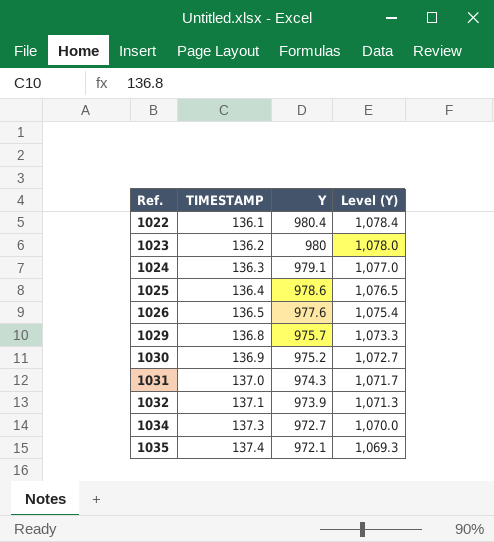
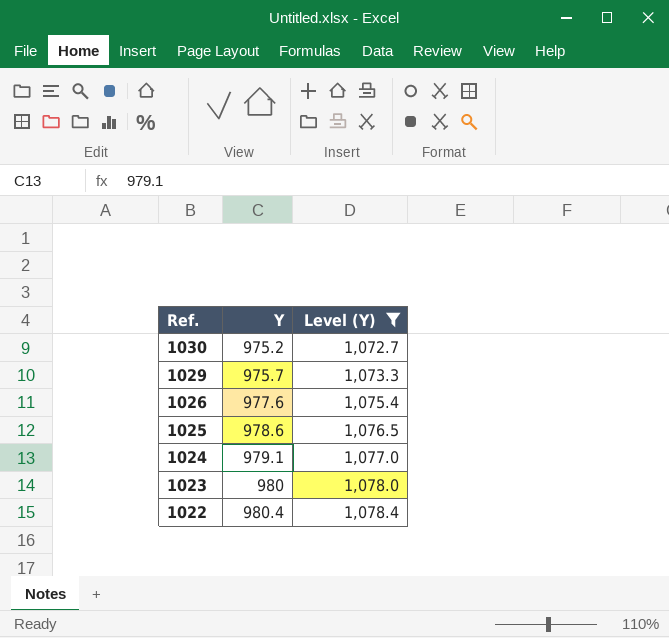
filter: none -> Level (Y) >= 1,072.7
row order: Ref. ascending -> Ref. descending
column TIMESTAMP | position: 2 -> none

